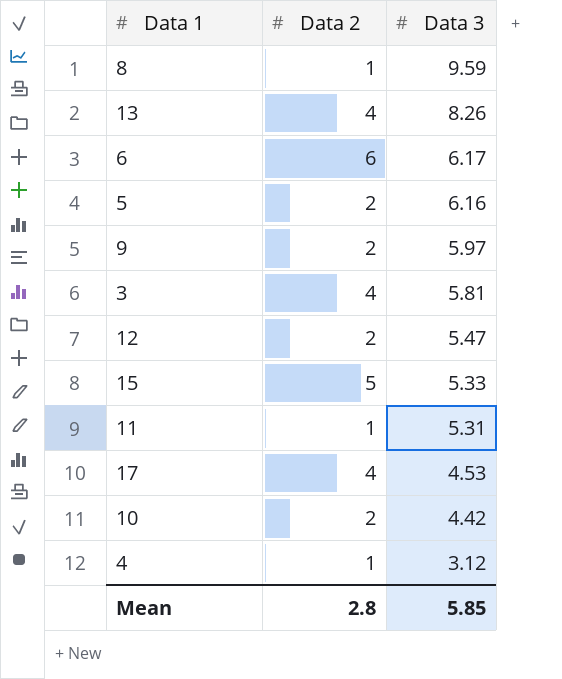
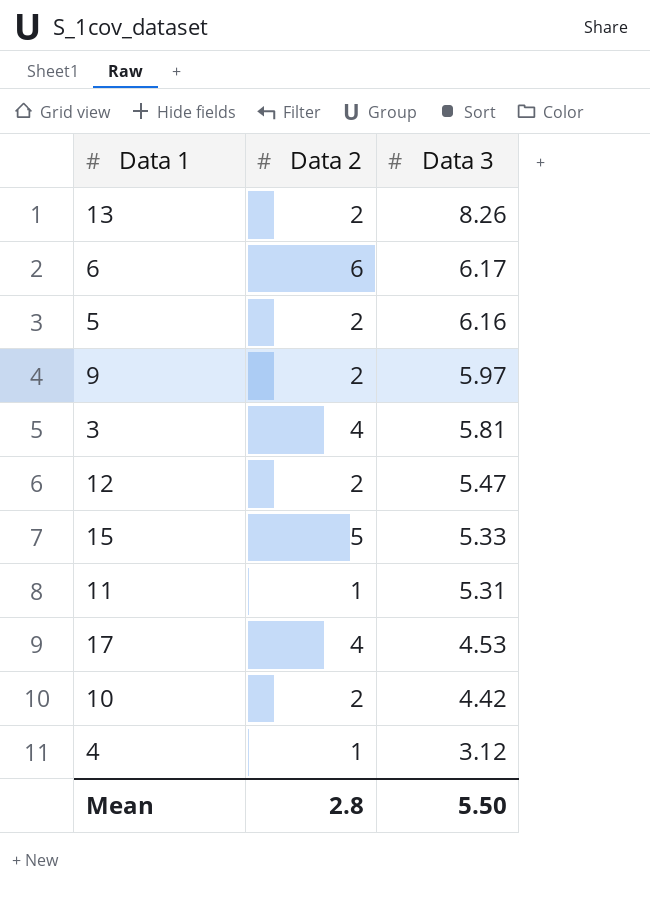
row 8: 1 | 9.59 -> none
13 | Data 2: 4 -> 2
Mean | Data 3: 5.85 -> 5.50

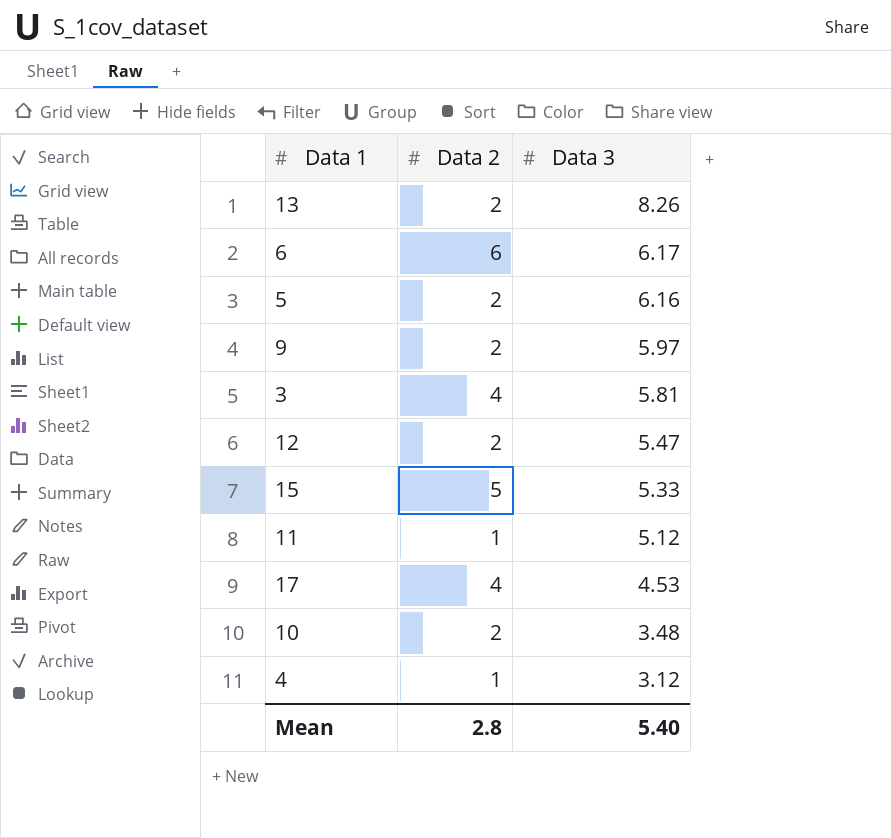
11 | Data 3: 5.31 -> 5.12
10 | Data 3: 4.42 -> 3.48
Mean | Data 3: 5.50 -> 5.40

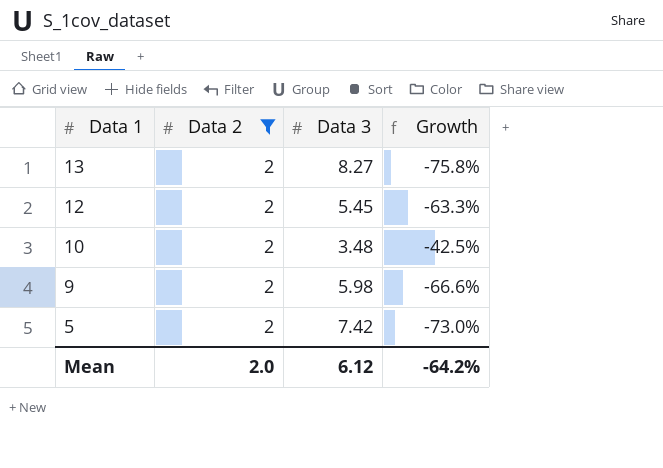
filter: none -> Data 2 = 2
row order: Data 3 descending -> Data 1 descending
column Growth | formula: none -> ([Data 2] - [Data 3]) / [Data 3]
13 | Data 3: 8.26 -> 8.27
12 | Data 3: 5.47 -> 5.45
9 | Data 3: 5.97 -> 5.98
5 | Data 3: 6.16 -> 7.42
Mean | Data 2: 2.8 -> 2.0
Mean | Data 3: 5.40 -> 6.12

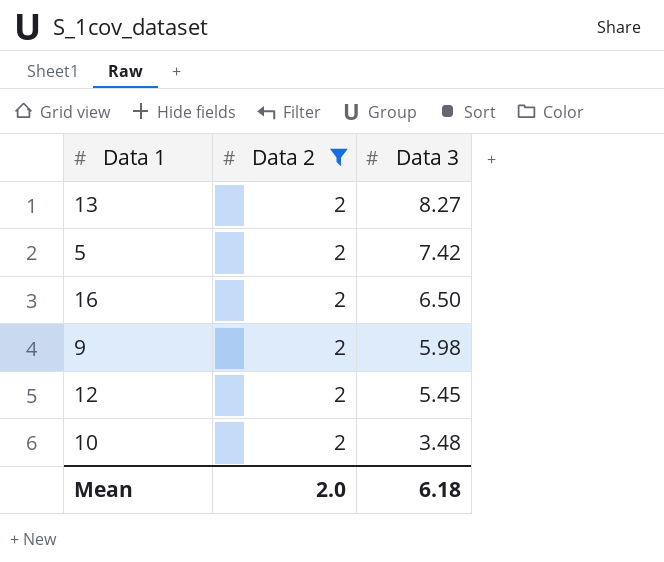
row order: Data 1 descending -> Data 3 descending
column Growth | formula: ([Data 2] - [Data 3]) / [Data 3] -> none
row 16: none -> 2 | 6.50
Mean | Data 3: 6.12 -> 6.18

